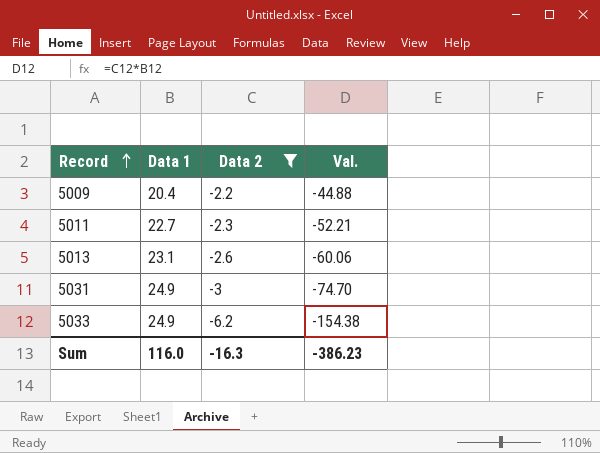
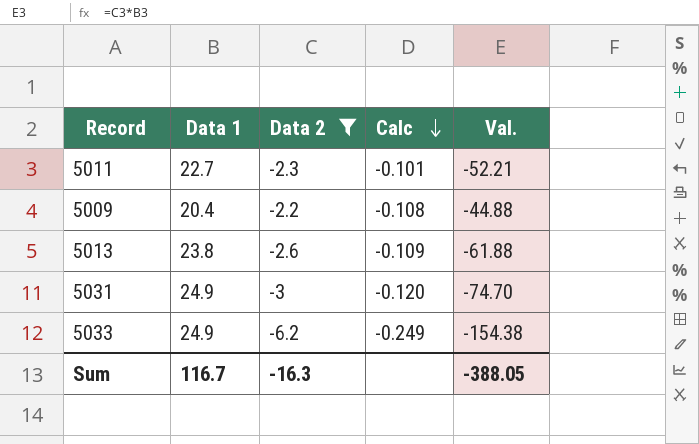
row order: Record ascending -> Calc descending
column Calc | formula: none -> [Data 2] / [Data 1]
5013 | Data 1: 23.1 -> 23.8
5013 | Val.: -60.06 -> -61.88
Sum | Data 1: 116.0 -> 116.7
Sum | Val.: -386.23 -> -388.05

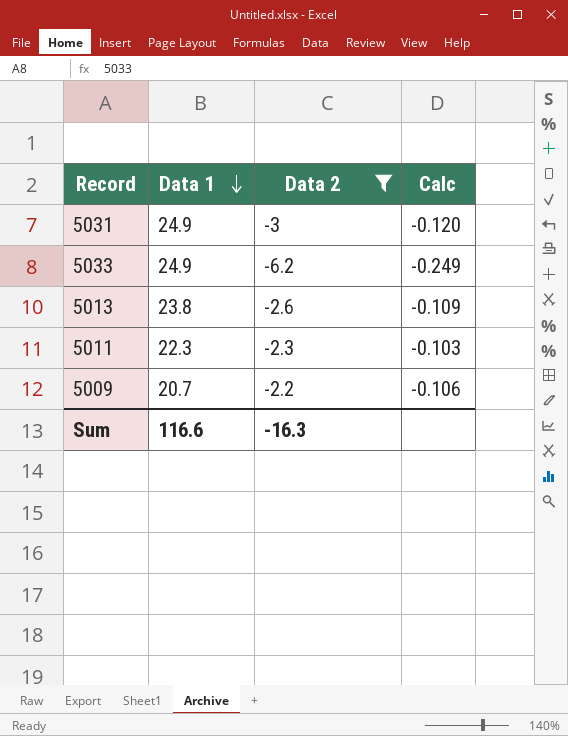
row order: Calc descending -> Data 1 descending
column Val. | formula: [Data 1] * [Data 2] -> none
5011 | Data 1: 22.7 -> 22.3
5011 | Calc: -0.101 -> -0.103
5009 | Data 1: 20.4 -> 20.7
5009 | Calc: -0.108 -> -0.106
Sum | Data 1: 116.7 -> 116.6

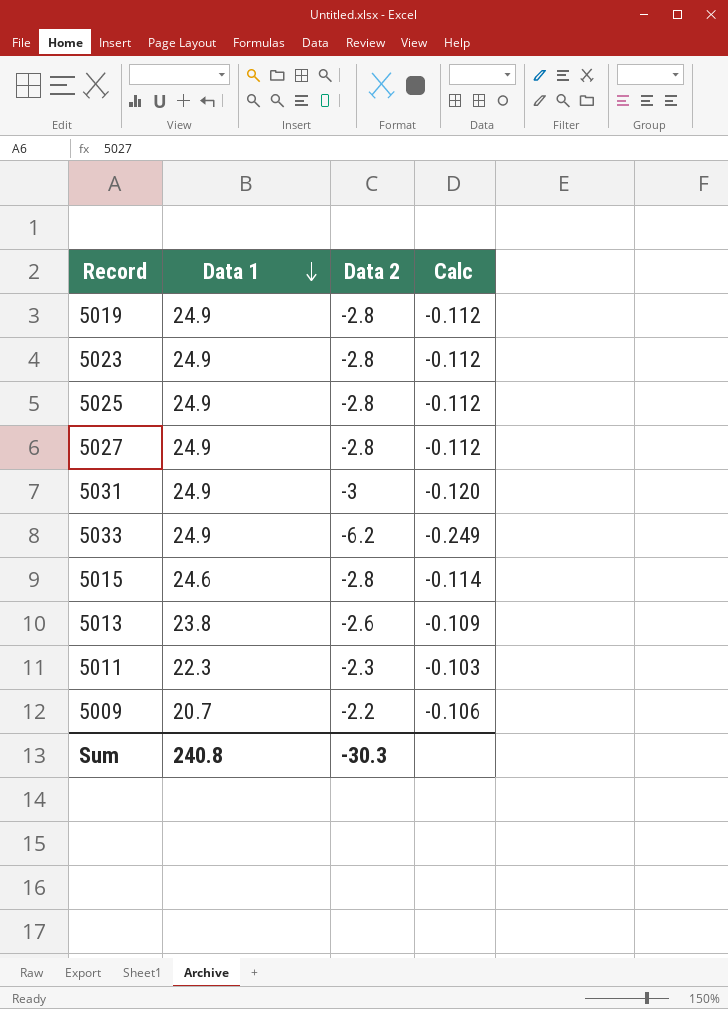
filter: Data 2 != -2.8 -> none
Sum | Data 1: 116.6 -> 240.8
Sum | Data 2: -16.3 -> -30.3

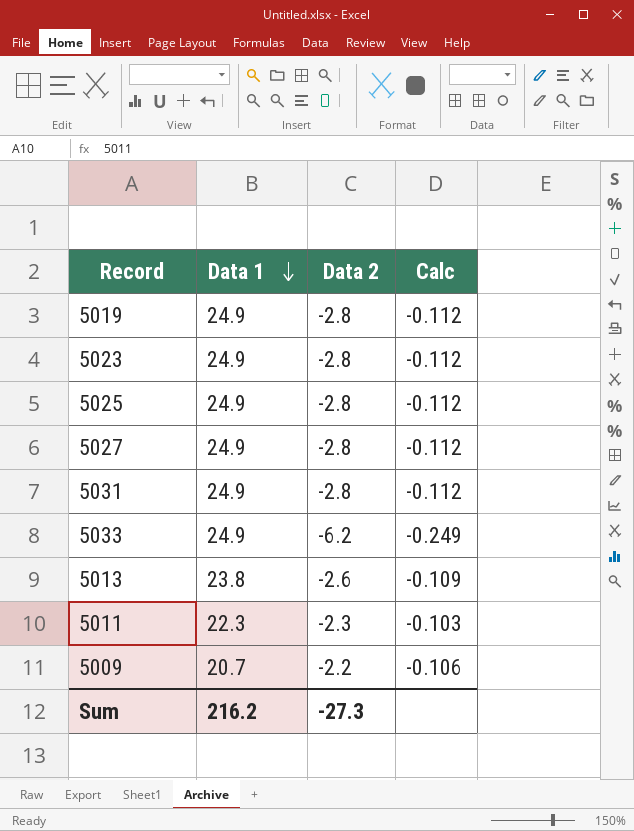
row 5015: 24.6 | -2.8 | -0.114 -> none
5031 | Data 2: -3 -> -2.8
5031 | Calc: -0.120 -> -0.112
Sum | Data 1: 240.8 -> 216.2
Sum | Data 2: -30.3 -> -27.3

